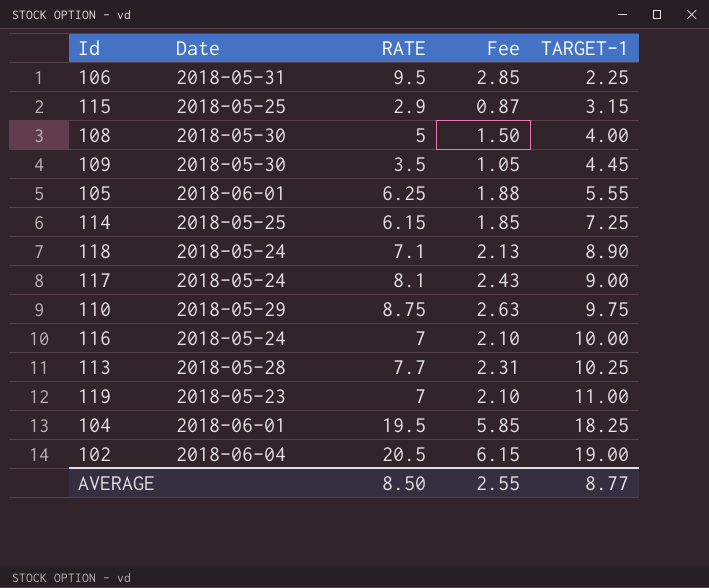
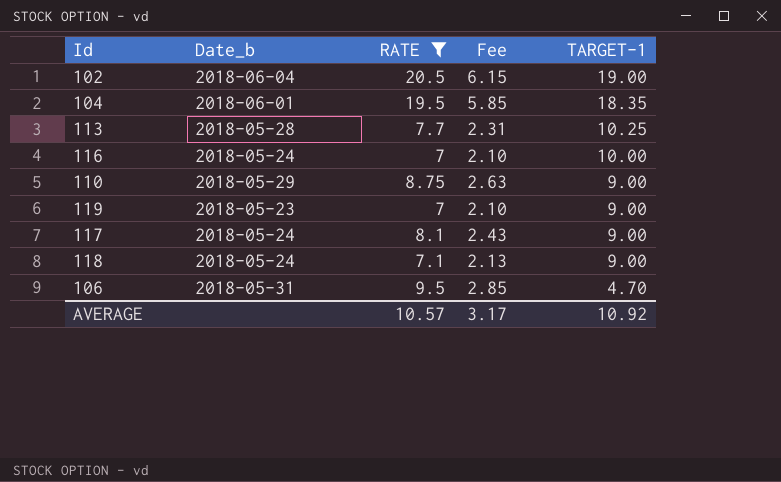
filter: none -> RATE >= 7
row order: TARGET-1 ascending -> TARGET-1 descending
column name: Date -> Date_b
104 | TARGET-1: 18.25 -> 18.35
110 | TARGET-1: 9.75 -> 9.00
119 | TARGET-1: 11.00 -> 9.00
118 | TARGET-1: 8.90 -> 9.00
106 | TARGET-1: 2.25 -> 4.70
AVERAGE | RATE: 8.50 -> 10.57
AVERAGE | Fee: 2.55 -> 3.17
AVERAGE | TARGET-1: 8.77 -> 10.92

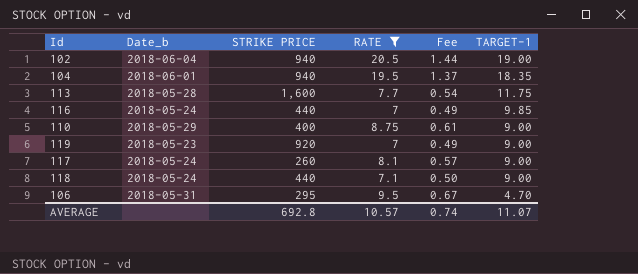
column STRIKE PRICE | position: none -> 3
column Fee | formula: [RATE] * 0.3 -> [RATE] * 0.07
113 | TARGET-1: 10.25 -> 11.75
116 | TARGET-1: 10.00 -> 9.85
AVERAGE | Fee: 3.17 -> 0.74
AVERAGE | TARGET-1: 10.92 -> 11.07

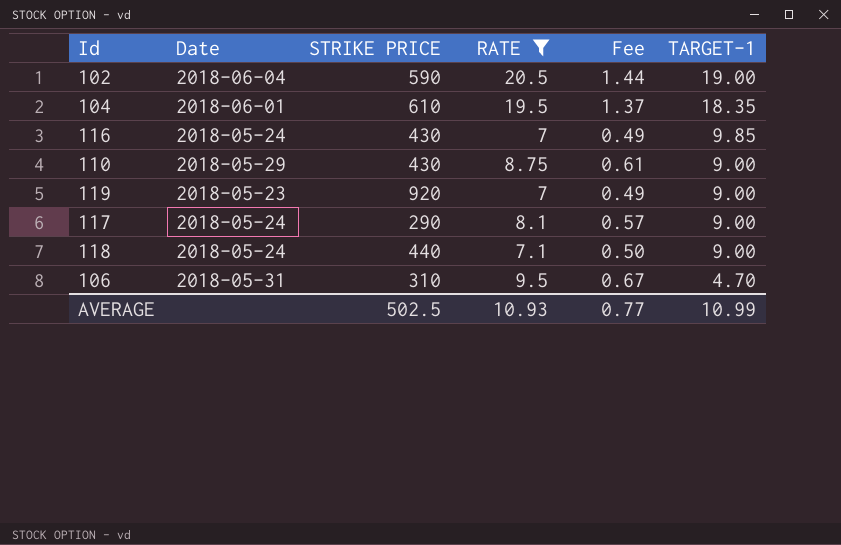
column name: Date_b -> Date
row 113: 2018-05-28 | 1,600 | 7.7 | 0.54 | 11.75 -> none
102 | STRIKE PRICE: 940 -> 590
104 | STRIKE PRICE: 940 -> 610
116 | STRIKE PRICE: 440 -> 430
110 | STRIKE PRICE: 400 -> 430
117 | STRIKE PRICE: 260 -> 290
106 | STRIKE PRICE: 295 -> 310
AVERAGE | STRIKE PRICE: 692.8 -> 502.5
AVERAGE | RATE: 10.57 -> 10.93
AVERAGE | Fee: 0.74 -> 0.77
AVERAGE | TARGET-1: 11.07 -> 10.99

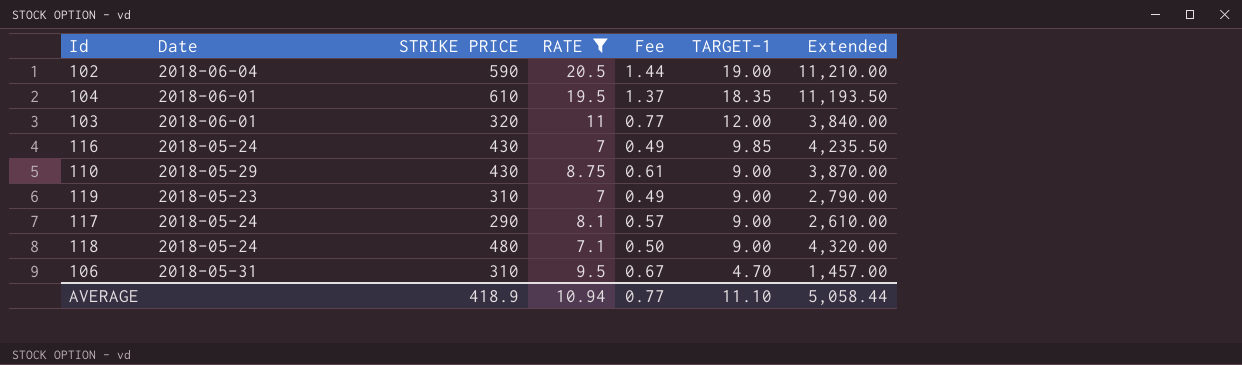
column Extended | formula: none -> [STRIKE PRICE] * [TARGET-1]
row 103: none -> 2018-06-01 | 320 | 11 | 0.77 | 12.00 | 3,840.00
119 | STRIKE PRICE: 920 -> 310
118 | STRIKE PRICE: 440 -> 480
AVERAGE | STRIKE PRICE: 502.5 -> 418.9
AVERAGE | RATE: 10.93 -> 10.94
AVERAGE | TARGET-1: 10.99 -> 11.10

